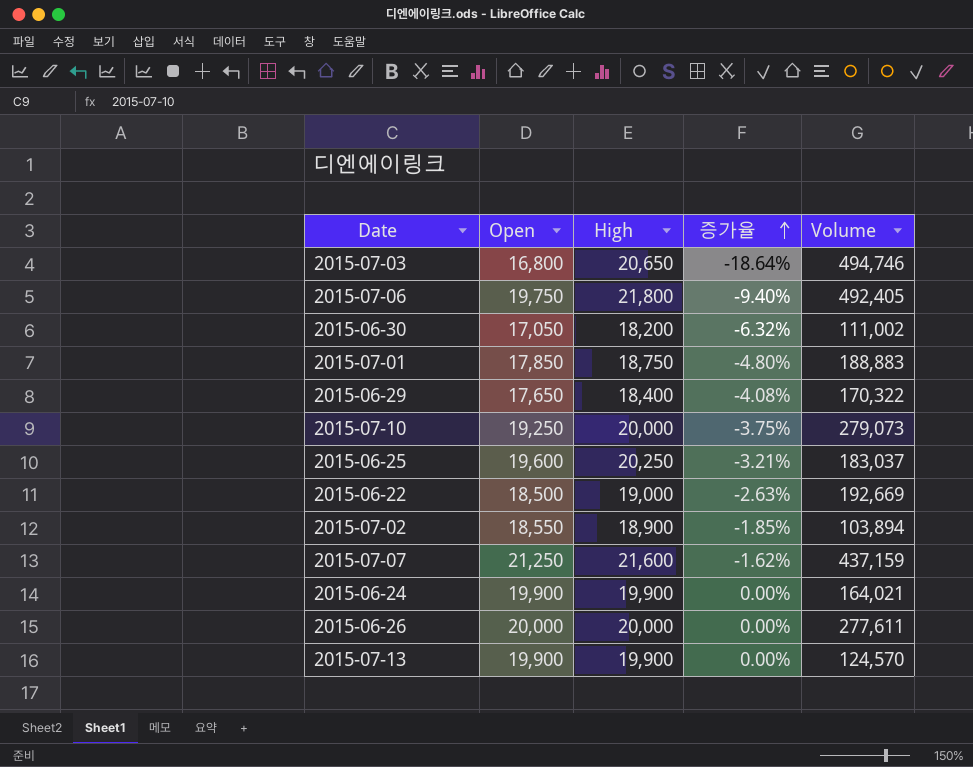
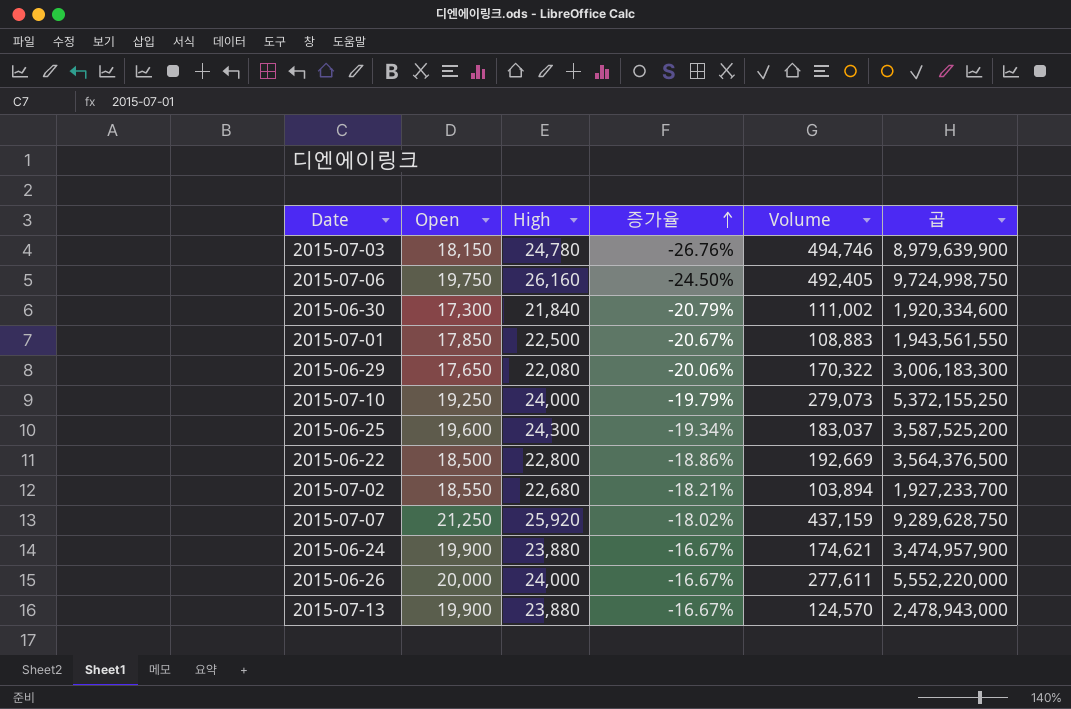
column 곱 | formula: none -> [Open] * [Volume]
2015-07-03 | Open: 16,800 -> 18,150
2015-07-03 | High: 20,650 -> 24,780
2015-07-03 | 증가율: -18.64% -> -26.76%
2015-07-06 | High: 21,800 -> 26,160
2015-07-06 | 증가율: -9.40% -> -24.50%
2015-06-30 | Open: 17,050 -> 17,300
2015-06-30 | High: 18,200 -> 21,840
2015-06-30 | 증가율: -6.32% -> -20.79%
2015-07-01 | High: 18,750 -> 22,500
2015-07-01 | 증가율: -4.80% -> -20.67%
2015-07-01 | Volume: 188,883 -> 108,883
2015-06-29 | High: 18,400 -> 22,080
2015-06-29 | 증가율: -4.08% -> -20.06%
2015-07-10 | High: 20,000 -> 24,000
2015-07-10 | 증가율: -3.75% -> -19.79%
2015-06-25 | High: 20,250 -> 24,300
2015-06-25 | 증가율: -3.21% -> -19.34%
2015-06-22 | High: 19,000 -> 22,800
2015-06-22 | 증가율: -2.63% -> -18.86%
2015-07-02 | High: 18,900 -> 22,680
2015-07-02 | 증가율: -1.85% -> -18.21%
2015-07-07 | High: 21,600 -> 25,920
2015-07-07 | 증가율: -1.62% -> -18.02%
2015-06-24 | High: 19,900 -> 23,880
2015-06-24 | 증가율: 0.00% -> -16.67%
2015-06-24 | Volume: 164,021 -> 174,621
2015-06-26 | High: 20,000 -> 24,000
2015-06-26 | 증가율: 0.00% -> -16.67%
2015-07-13 | High: 19,900 -> 23,880
2015-07-13 | 증가율: 0.00% -> -16.67%

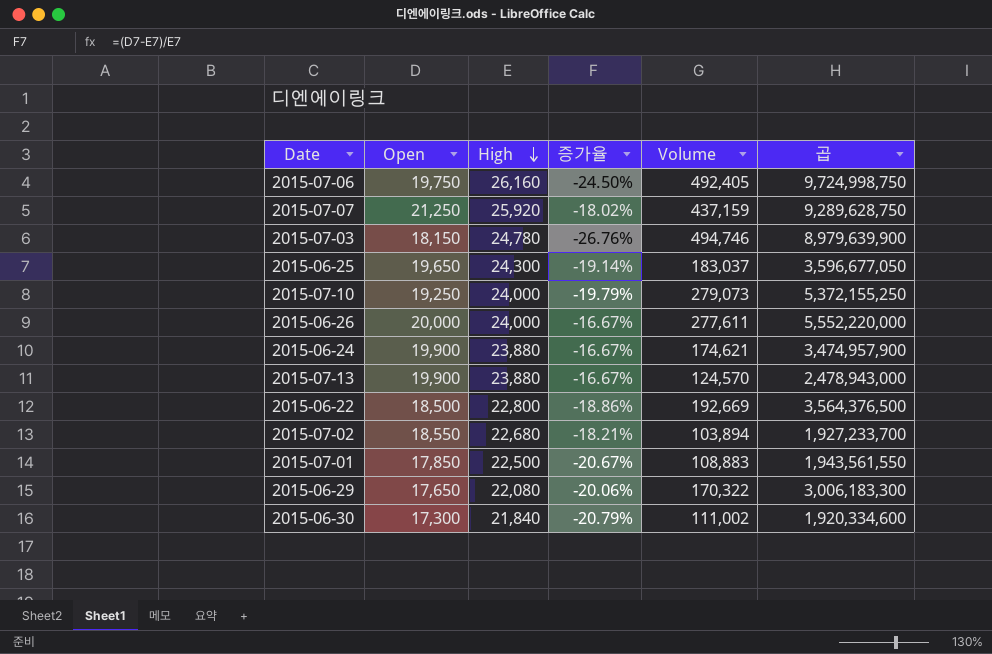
row order: 증가율 ascending -> High descending
2015-06-25 | Open: 19,600 -> 19,650
2015-06-25 | 증가율: -19.34% -> -19.14%
2015-06-25 | 곱: 3,587,525,200 -> 3,596,677,050

